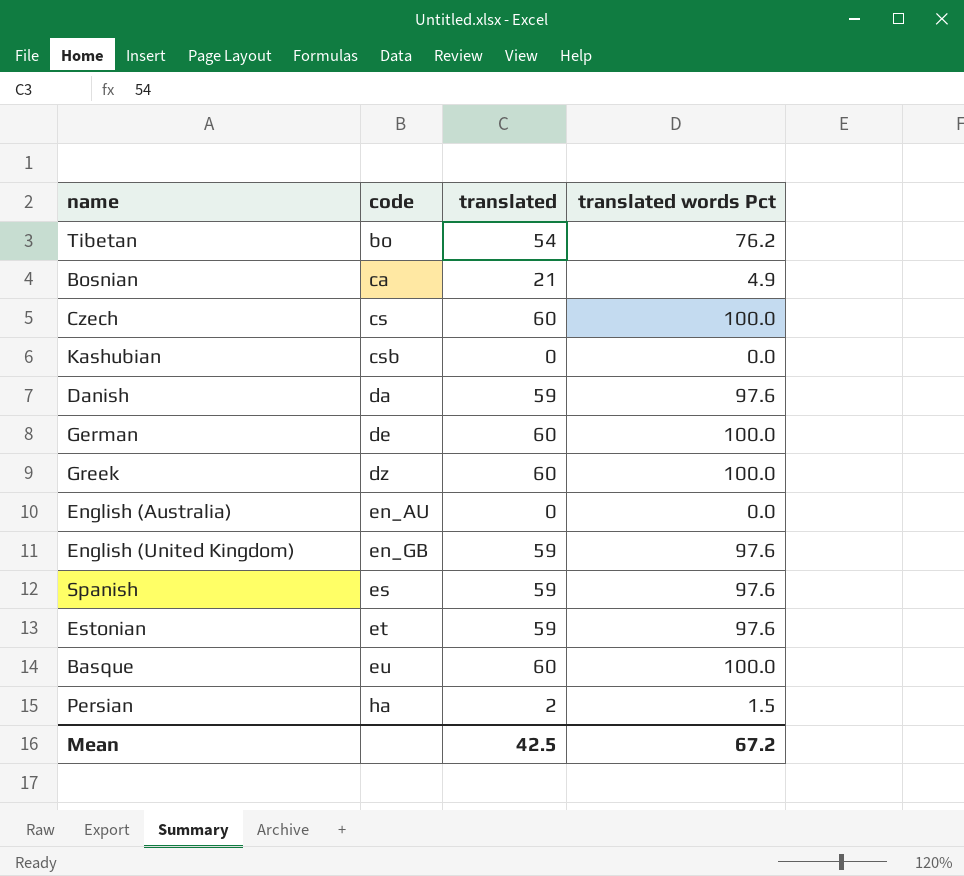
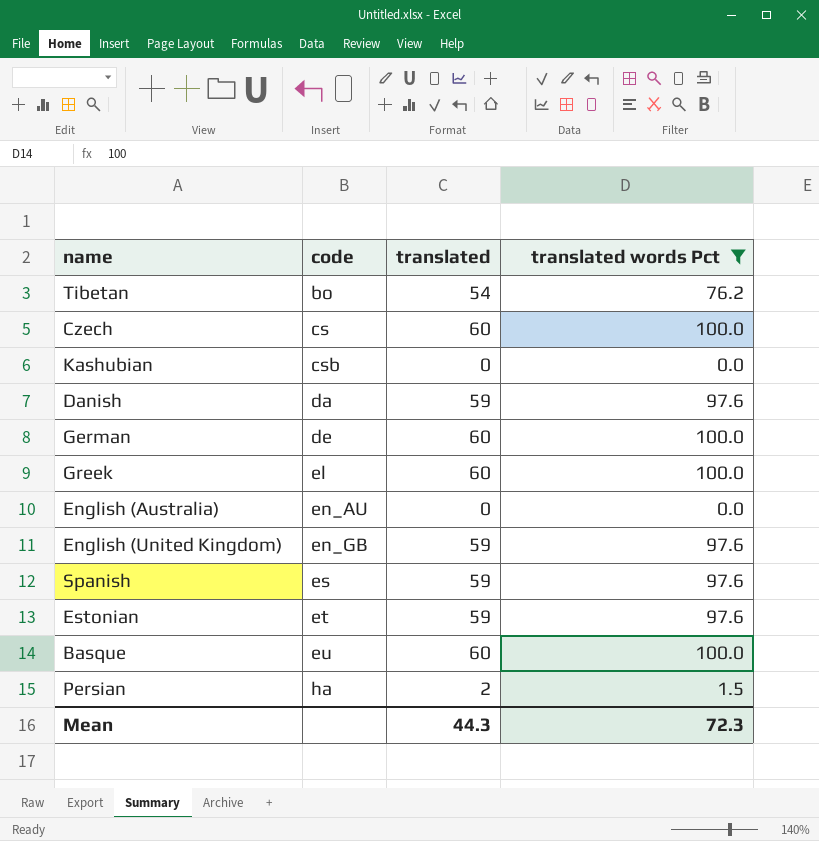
filter: none -> translated words Pct != 4.9
Greek | code: dz -> el
Mean | translated: 42.5 -> 44.3
Mean | translated words Pct: 67.2 -> 72.3

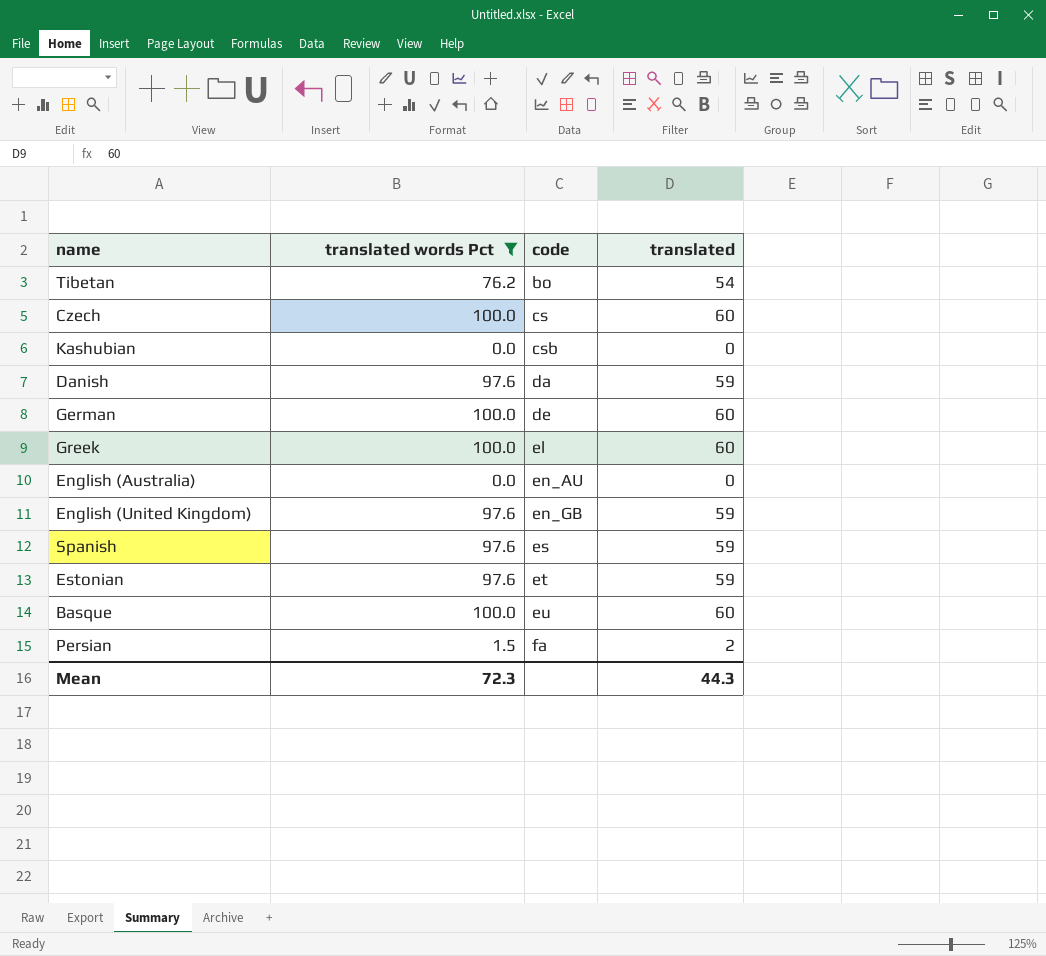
column translated words Pct | position: 4 -> 2
Persian | code: ha -> fa

